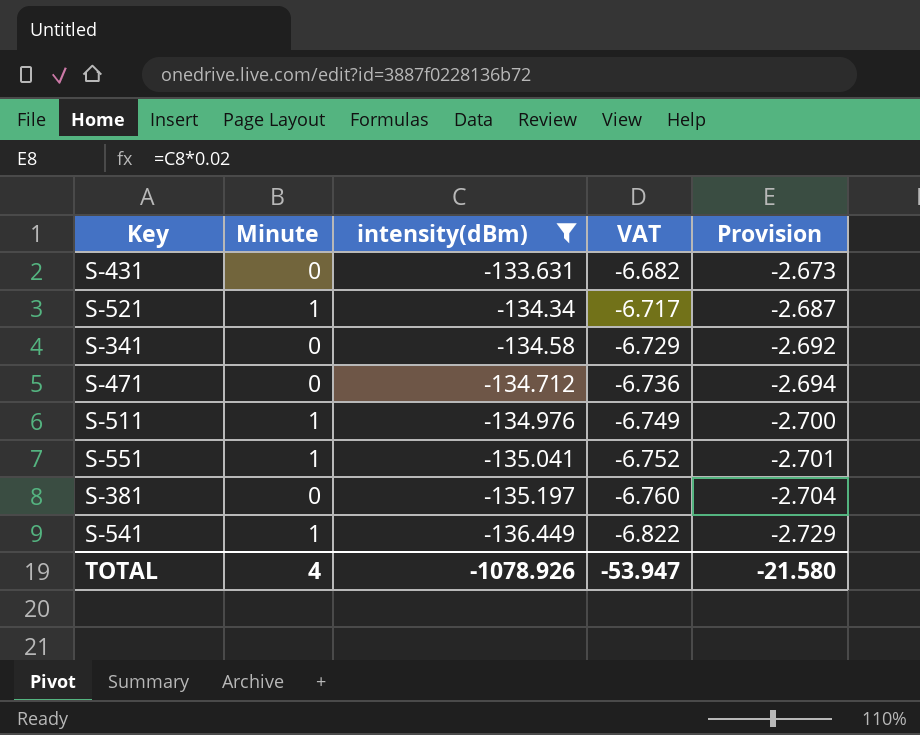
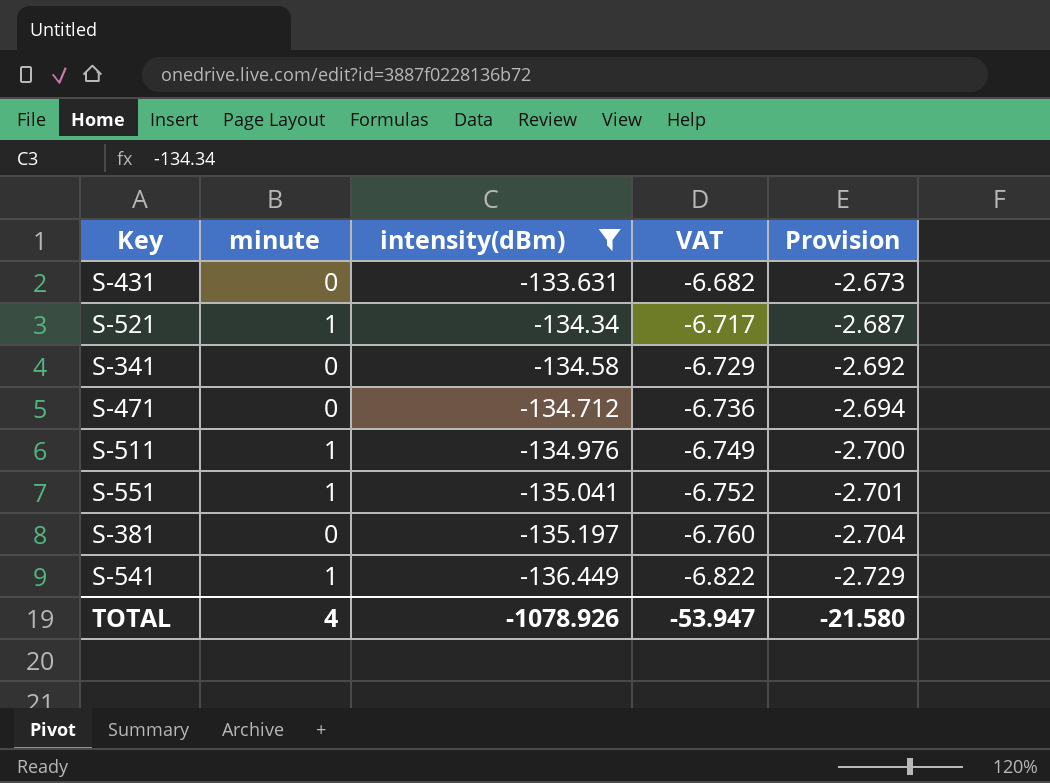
column name: Minute -> minute

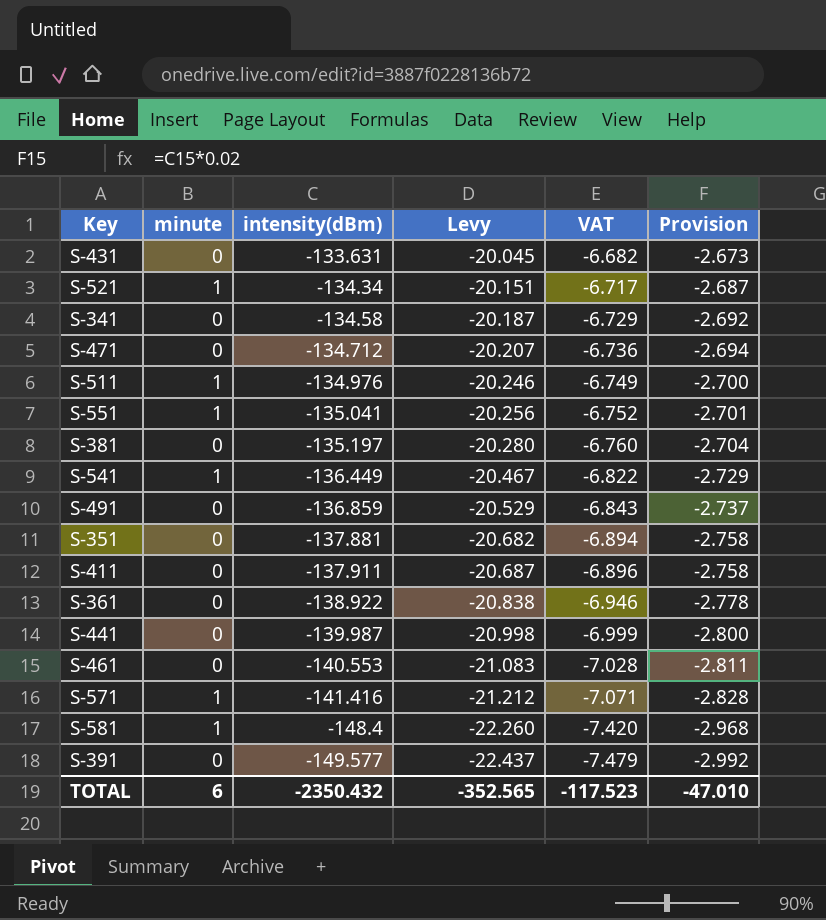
filter: intensity(dBm) >= -136.449 -> none
column Levy | formula: none -> [intensity(dBm)] * 0.15
TOTAL | minute: 4 -> 6
TOTAL | intensity(dBm): -1078.926 -> -2350.432
TOTAL | VAT: -53.947 -> -117.523
TOTAL | Provision: -21.580 -> -47.010

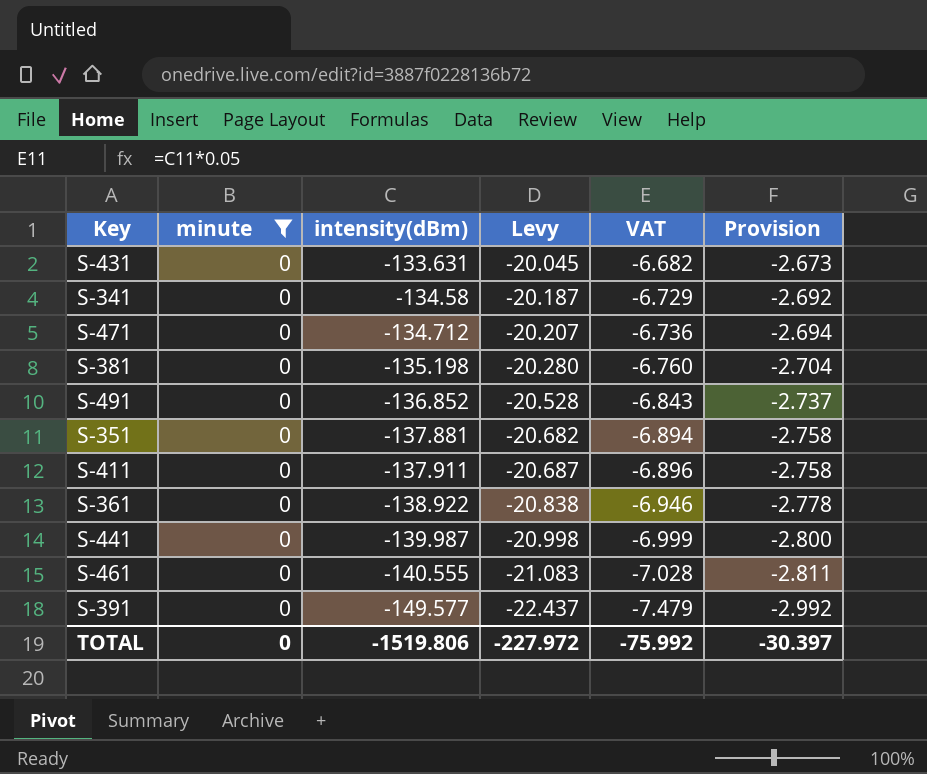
filter: none -> minute = 0
S-381 | intensity(dBm): -135.197 -> -135.198
S-491 | intensity(dBm): -136.859 -> -136.852
S-491 | Levy: -20.529 -> -20.528
S-461 | intensity(dBm): -140.553 -> -140.555
TOTAL | minute: 6 -> 0
TOTAL | intensity(dBm): -2350.432 -> -1519.806
TOTAL | Levy: -352.565 -> -227.972
TOTAL | VAT: -117.523 -> -75.992
TOTAL | Provision: -47.010 -> -30.397

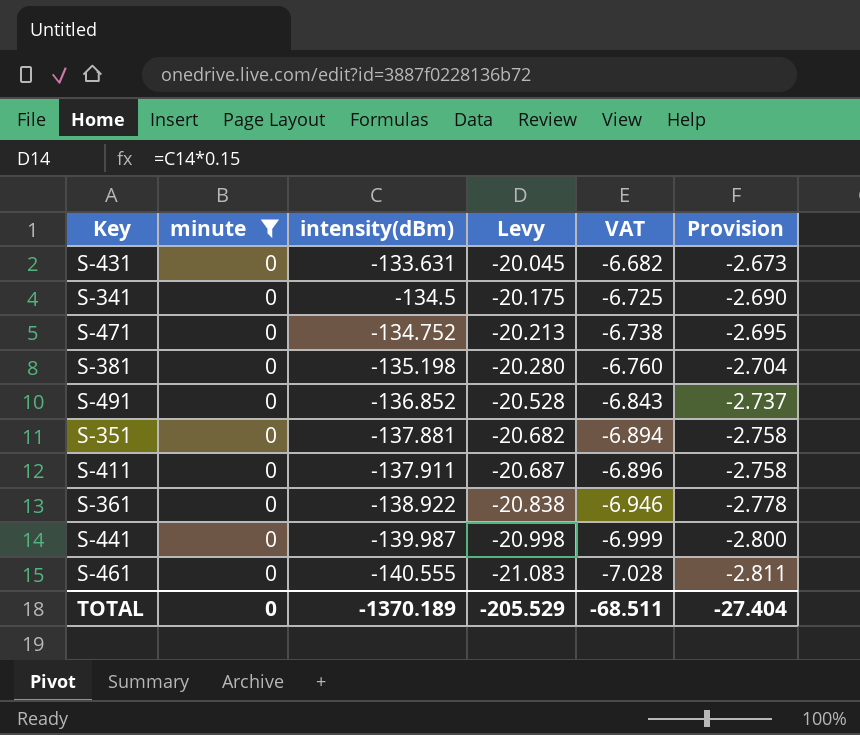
row S-391: 0 | -149.577 | -22.437 | -7.479 | -2.992 -> none
S-341 | intensity(dBm): -134.58 -> -134.5
S-341 | Levy: -20.187 -> -20.175
S-341 | VAT: -6.729 -> -6.725
S-341 | Provision: -2.692 -> -2.690
S-471 | intensity(dBm): -134.712 -> -134.752
S-471 | Levy: -20.207 -> -20.213
S-471 | VAT: -6.736 -> -6.738
S-471 | Provision: -2.694 -> -2.695
TOTAL | intensity(dBm): -1519.806 -> -1370.189
TOTAL | Levy: -227.972 -> -205.529
TOTAL | VAT: -75.992 -> -68.511
TOTAL | Provision: -30.397 -> -27.404

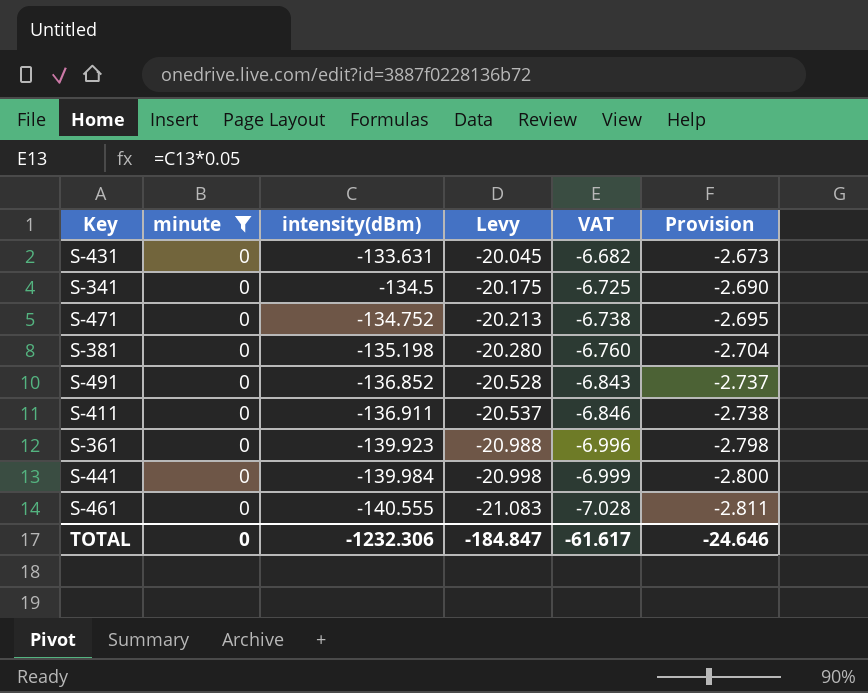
row S-351: 0 | -137.881 | -20.682 | -6.894 | -2.758 -> none
S-411 | intensity(dBm): -137.911 -> -136.911
S-411 | Levy: -20.687 -> -20.537
S-411 | VAT: -6.896 -> -6.846
S-411 | Provision: -2.758 -> -2.738
S-361 | intensity(dBm): -138.922 -> -139.923
S-361 | Levy: -20.838 -> -20.988
S-361 | VAT: -6.946 -> -6.996
S-361 | Provision: -2.778 -> -2.798
S-441 | intensity(dBm): -139.987 -> -139.984
TOTAL | intensity(dBm): -1370.189 -> -1232.306
TOTAL | Levy: -205.529 -> -184.847
TOTAL | VAT: -68.511 -> -61.617
TOTAL | Provision: -27.404 -> -24.646

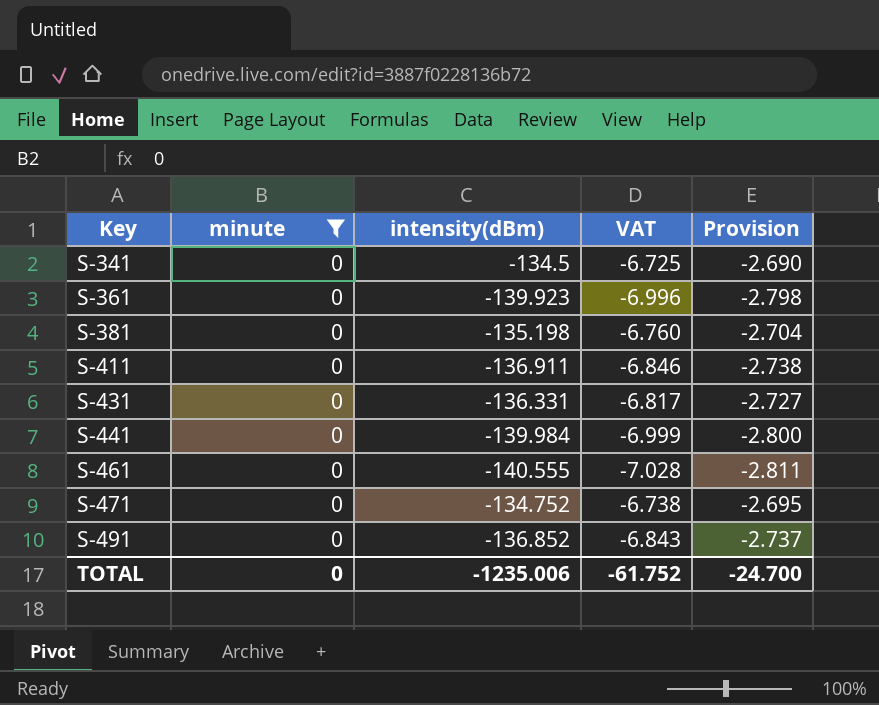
row order: intensity(dBm) descending -> Key ascending
column Levy | formula: [intensity(dBm)] * 0.15 -> none
S-431 | intensity(dBm): -133.631 -> -136.331
S-431 | VAT: -6.682 -> -6.817
S-431 | Provision: -2.673 -> -2.727
TOTAL | intensity(dBm): -1232.306 -> -1235.006
TOTAL | VAT: -61.617 -> -61.752
TOTAL | Provision: -24.646 -> -24.700

